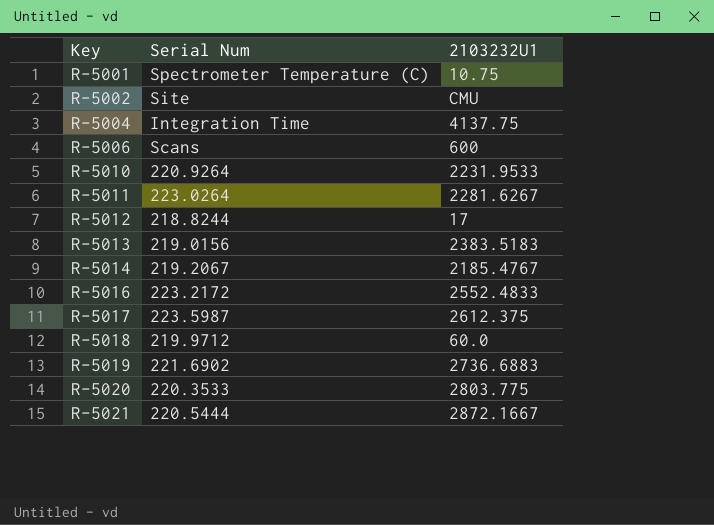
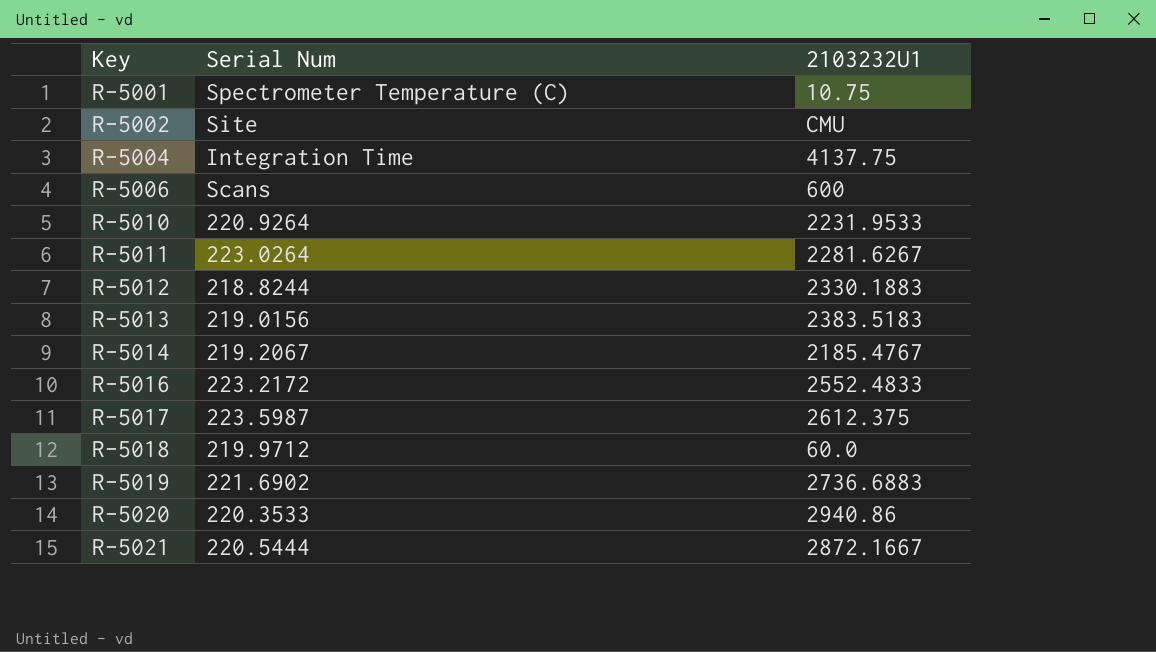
R-5012 | 2103232U1: 17 -> 2330.1883
R-5020 | 2103232U1: 2803.775 -> 2940.86

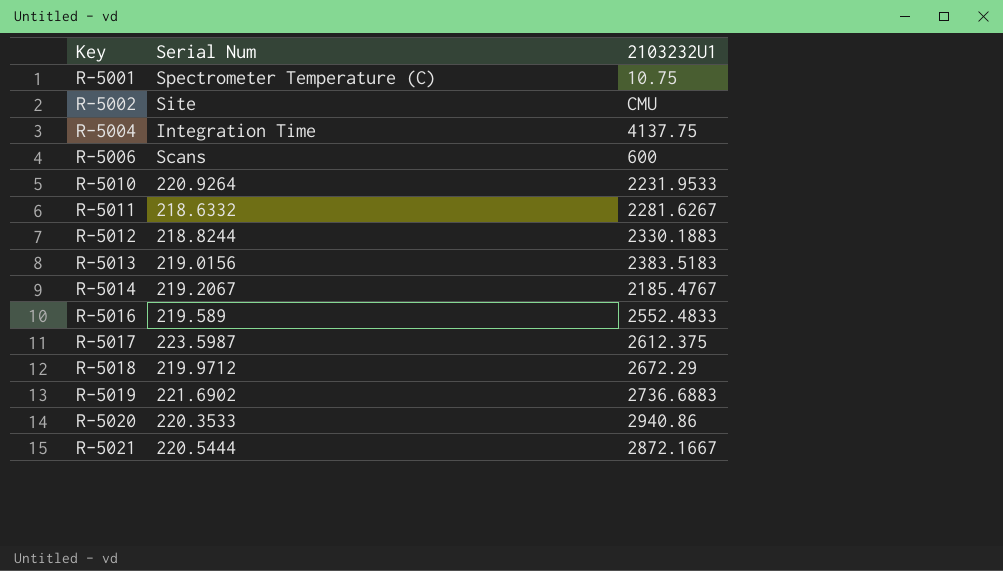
R-5011 | Serial Num: 223.0264 -> 218.6332
R-5016 | Serial Num: 223.2172 -> 219.589
R-5018 | 2103232U1: 60.0 -> 2672.29

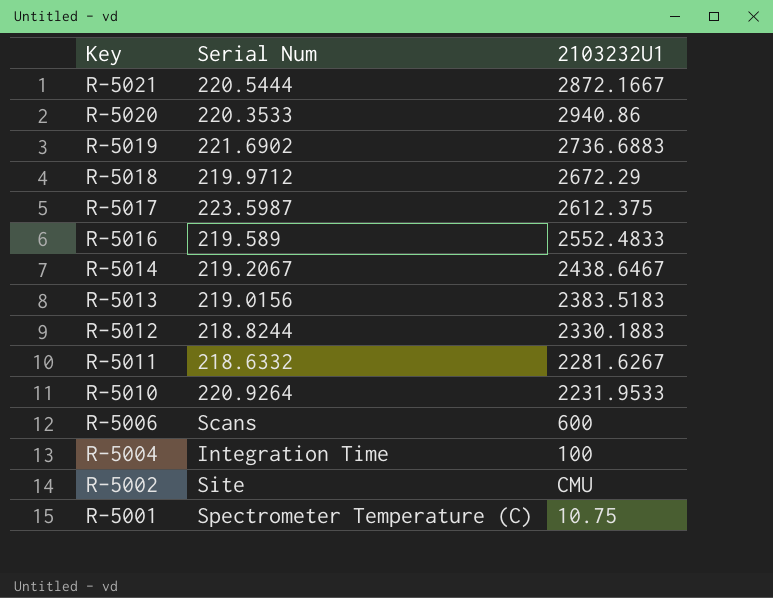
row order: Key ascending -> Key descending
R-5014 | 2103232U1: 2185.4767 -> 2438.6467
R-5004 | 2103232U1: 4137.75 -> 100

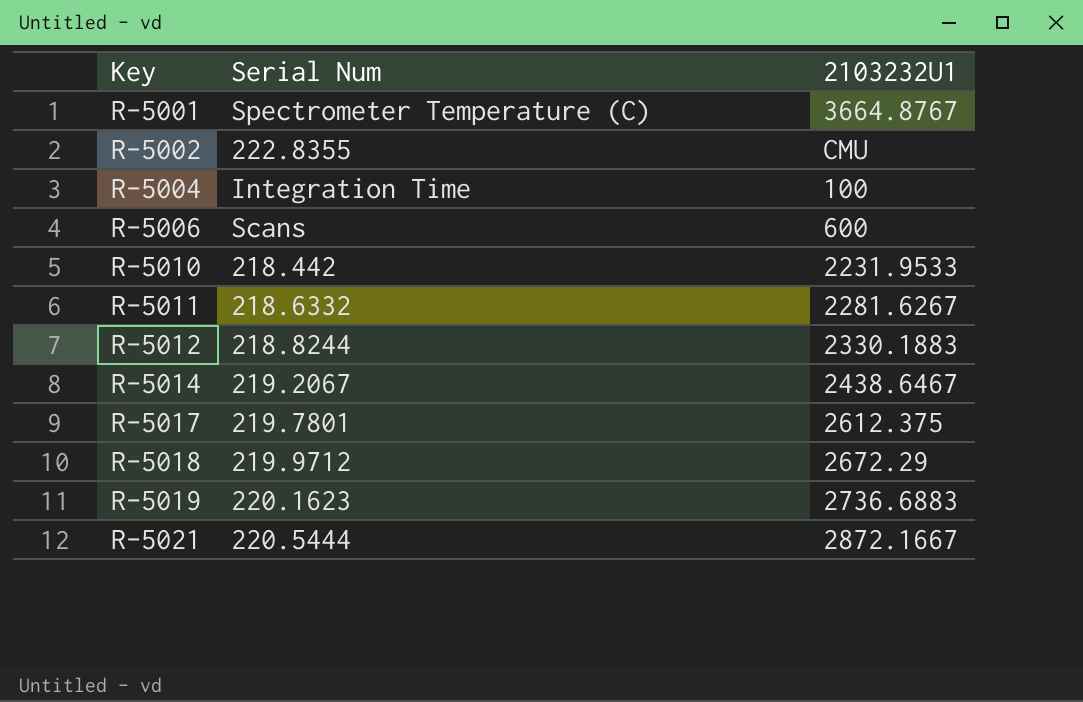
row order: Key descending -> Key ascending
row R-5020: 220.3533 | 2940.86 -> none
row R-5016: 219.589 | 2552.4833 -> none
row R-5013: 219.0156 | 2383.5183 -> none
R-5001 | 2103232U1: 10.75 -> 3664.8767
R-5002 | Serial Num: Site -> 222.8355
R-5010 | Serial Num: 220.9264 -> 218.442
R-5017 | Serial Num: 223.5987 -> 219.7801
R-5019 | Serial Num: 221.6902 -> 220.1623

